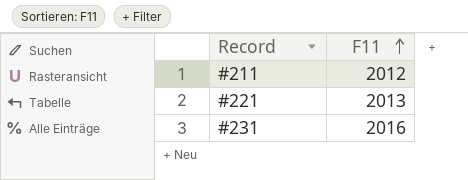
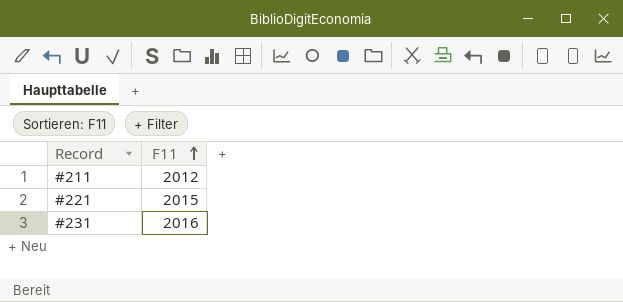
#221 | F11: 2013 -> 2015

